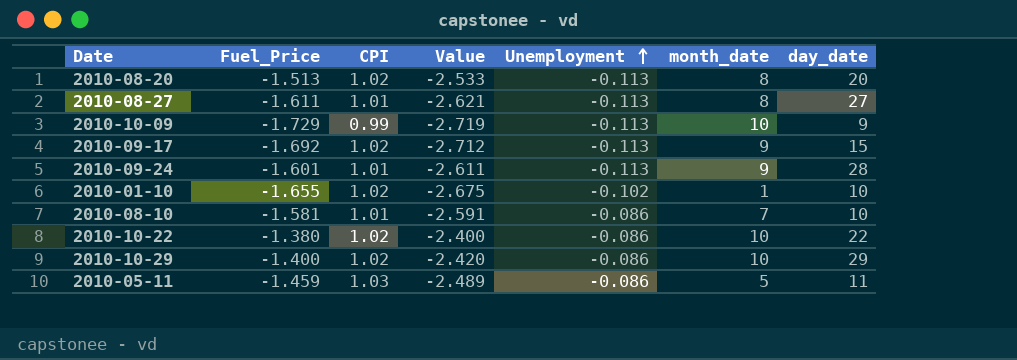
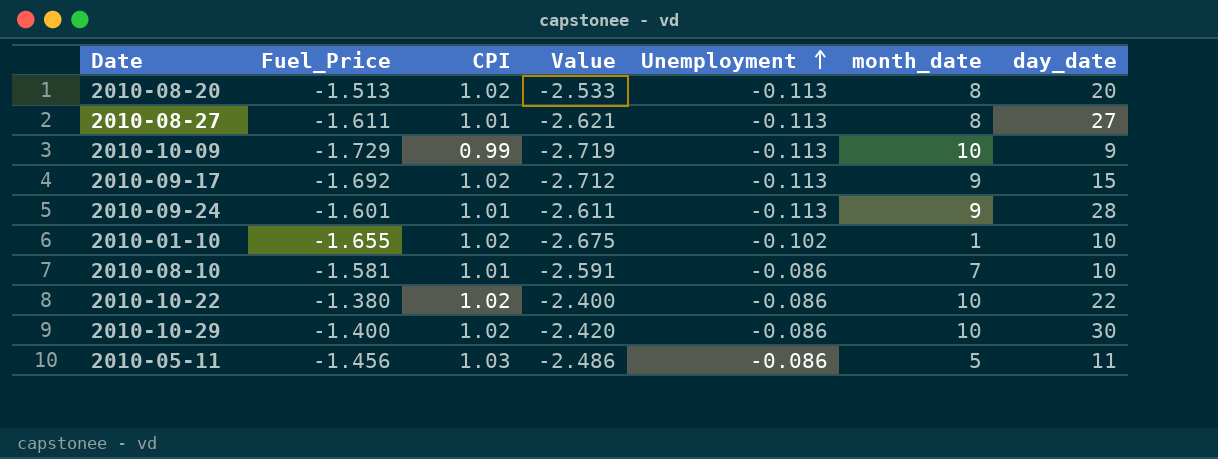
2010-10-29 | day_date: 29 -> 30
2010-05-11 | Fuel_Price: -1.459 -> -1.456
2010-05-11 | Value: -2.489 -> -2.486

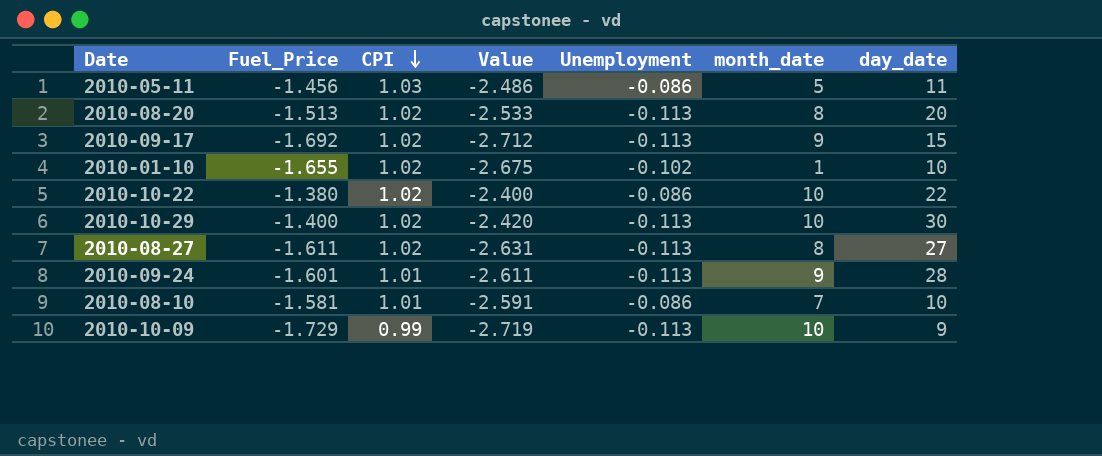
row order: Unemployment ascending -> CPI descending
2010-10-29 | Unemployment: -0.086 -> -0.113
2010-08-27 | CPI: 1.01 -> 1.02
2010-08-27 | Value: -2.621 -> -2.631

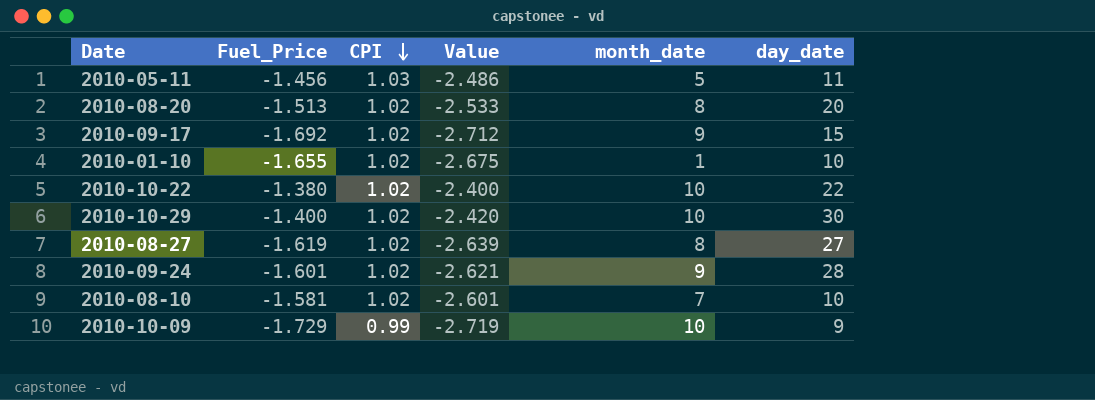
column Unemployment | position: 5 -> none
2010-08-27 | Fuel_Price: -1.611 -> -1.619
2010-08-27 | Value: -2.631 -> -2.639
2010-09-24 | CPI: 1.01 -> 1.02
2010-09-24 | Value: -2.611 -> -2.621
2010-08-10 | CPI: 1.01 -> 1.02
2010-08-10 | Value: -2.591 -> -2.601

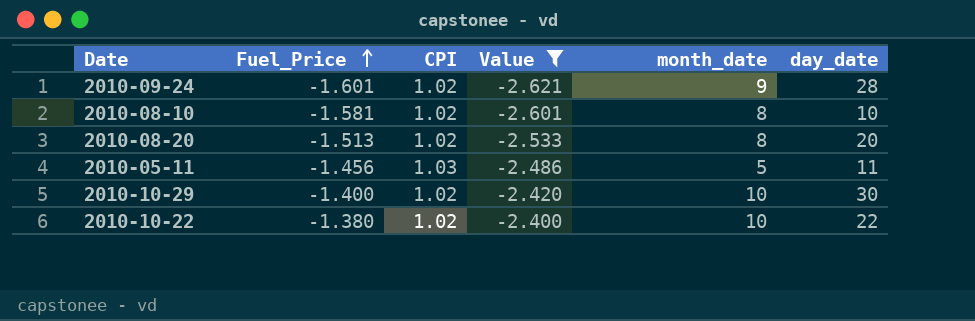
filter: none -> Value >= -2.621
row order: CPI descending -> Fuel_Price ascending
2010-08-10 | month_date: 7 -> 8

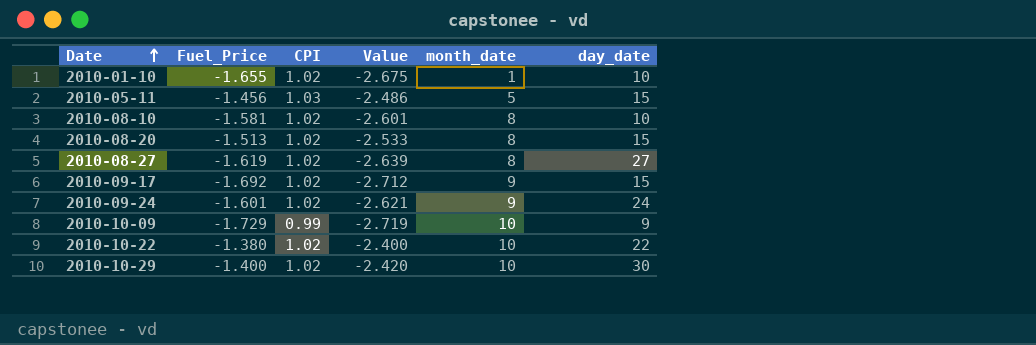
filter: Value >= -2.621 -> none
row order: Fuel_Price ascending -> Date ascending
2010-05-11 | day_date: 11 -> 15
2010-08-20 | day_date: 20 -> 15
2010-09-24 | day_date: 28 -> 24

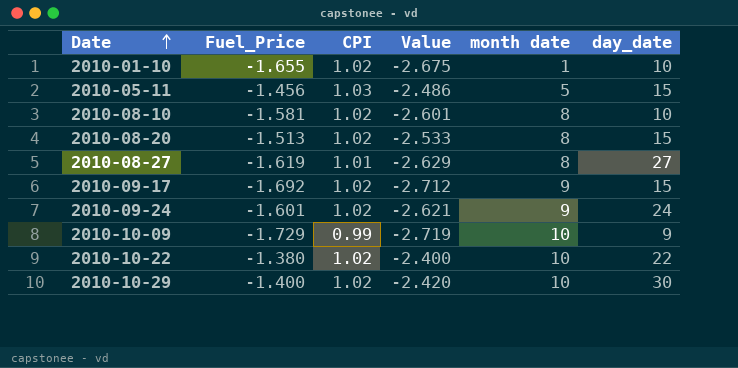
column name: month_date -> month date
2010-08-27 | CPI: 1.02 -> 1.01
2010-08-27 | Value: -2.639 -> -2.629

